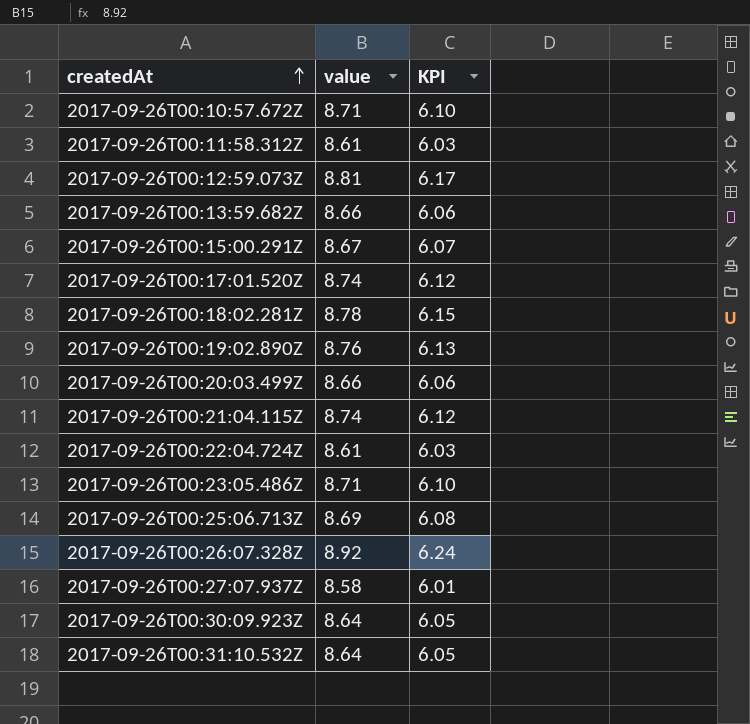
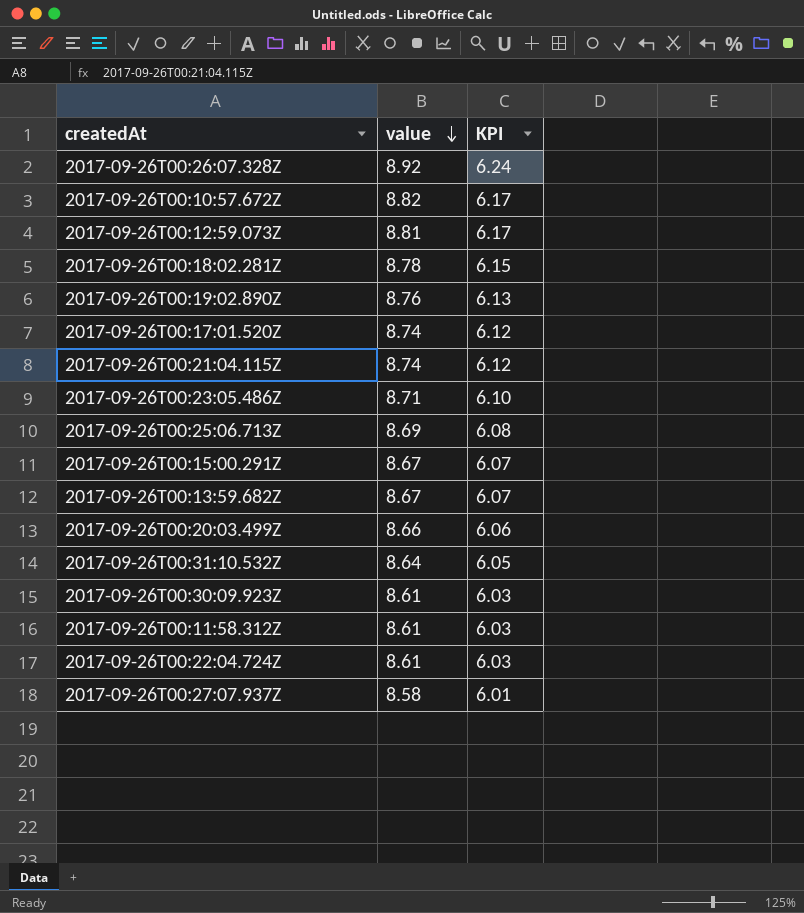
row order: createdAt ascending -> value descending
2017-09-26T00:10:57.672Z | value: 8.71 -> 8.82
2017-09-26T00:10:57.672Z | KPI: 6.10 -> 6.17
2017-09-26T00:13:59.682Z | value: 8.66 -> 8.67
2017-09-26T00:13:59.682Z | KPI: 6.06 -> 6.07
2017-09-26T00:30:09.923Z | value: 8.64 -> 8.61
2017-09-26T00:30:09.923Z | KPI: 6.05 -> 6.03

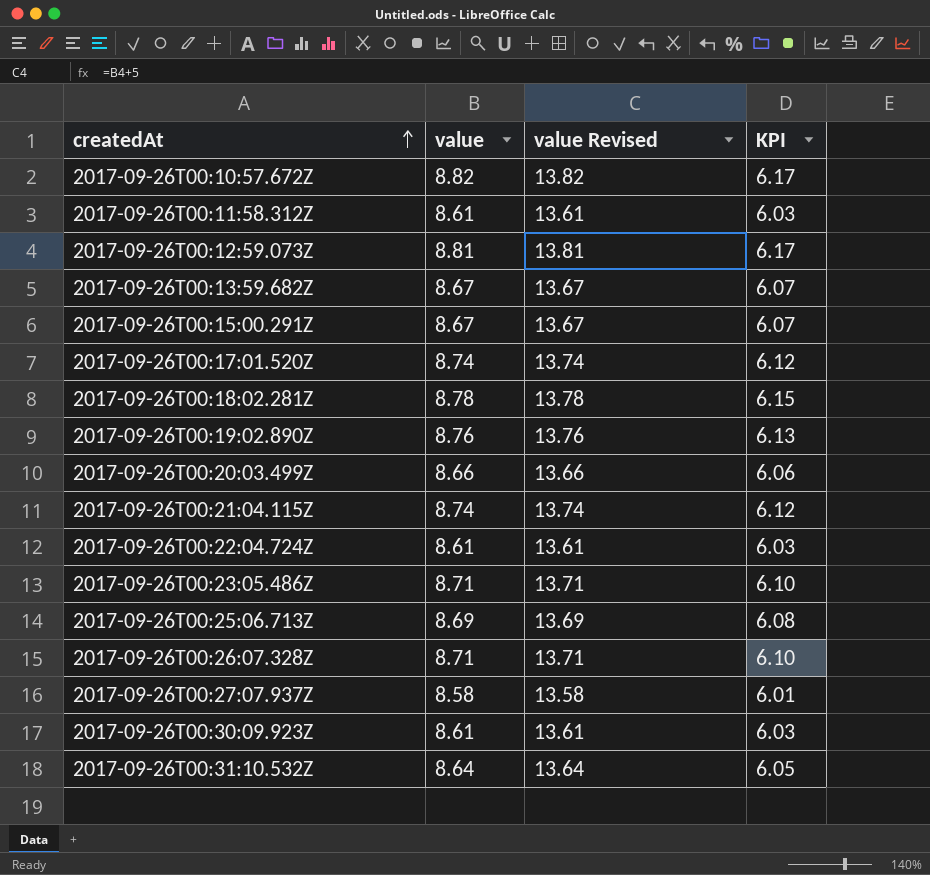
row order: value descending -> createdAt ascending
column value Revised | formula: none -> [value] + 5
2017-09-26T00:26:07.328Z | value: 8.92 -> 8.71
2017-09-26T00:26:07.328Z | KPI: 6.24 -> 6.10

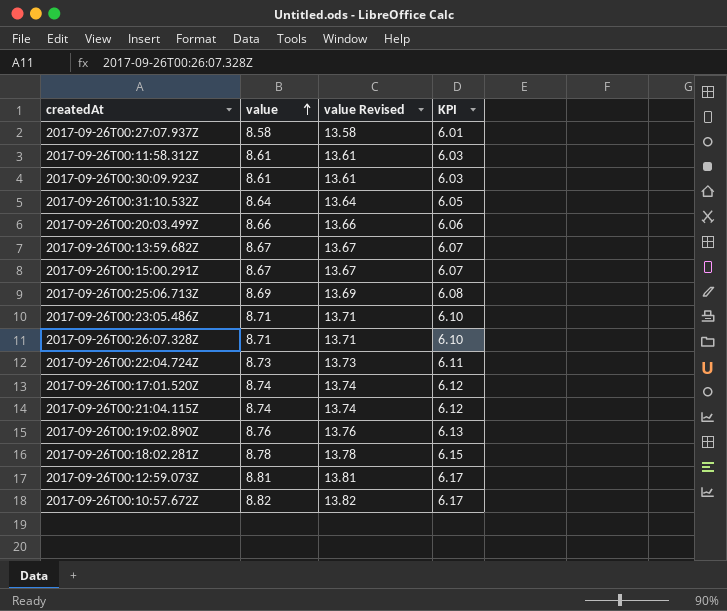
row order: createdAt ascending -> value ascending
2017-09-26T00:22:04.724Z | value: 8.61 -> 8.73
2017-09-26T00:22:04.724Z | value Revised: 13.61 -> 13.73
2017-09-26T00:22:04.724Z | KPI: 6.03 -> 6.11

